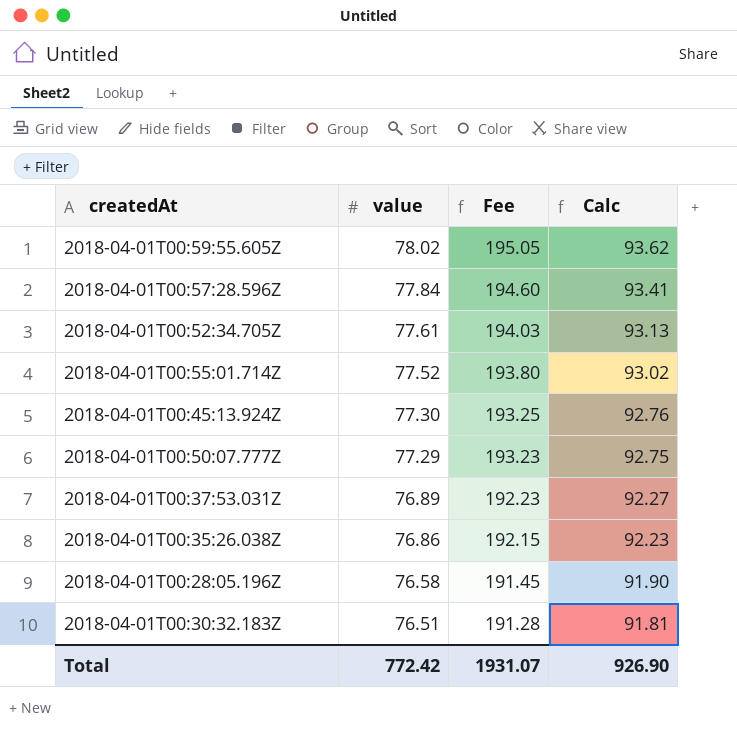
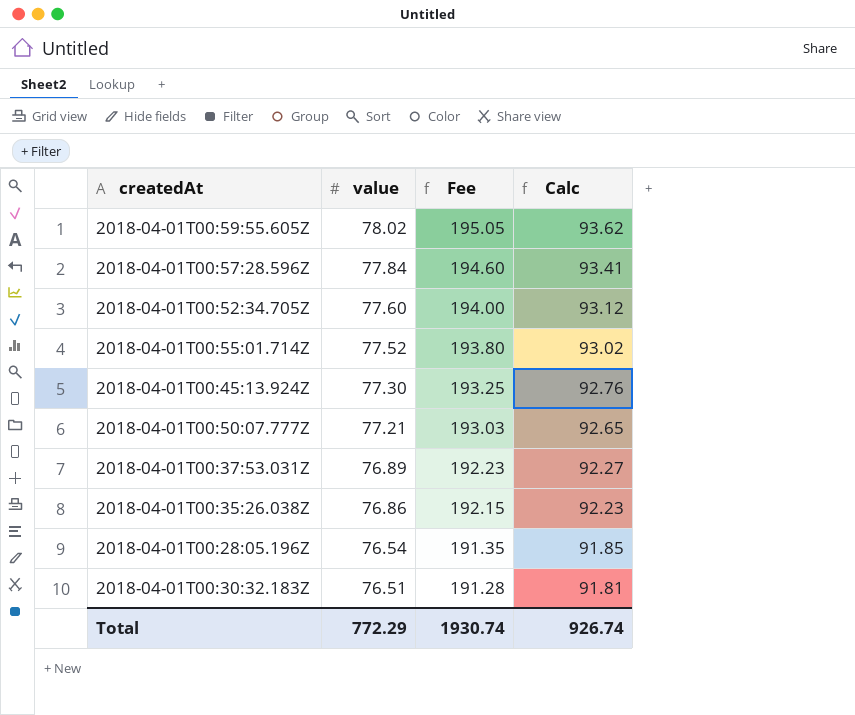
2018-04-01T00:52:34.705Z | value: 77.61 -> 77.60
2018-04-01T00:52:34.705Z | Fee: 194.03 -> 194.00
2018-04-01T00:52:34.705Z | Calc: 93.13 -> 93.12
2018-04-01T00:50:07.777Z | value: 77.29 -> 77.21
2018-04-01T00:50:07.777Z | Fee: 193.23 -> 193.03
2018-04-01T00:50:07.777Z | Calc: 92.75 -> 92.65
2018-04-01T00:28:05.196Z | value: 76.58 -> 76.54
2018-04-01T00:28:05.196Z | Fee: 191.45 -> 191.35
2018-04-01T00:28:05.196Z | Calc: 91.90 -> 91.85
Total | value: 772.42 -> 772.29
Total | Fee: 1931.07 -> 1930.74
Total | Calc: 926.90 -> 926.74

